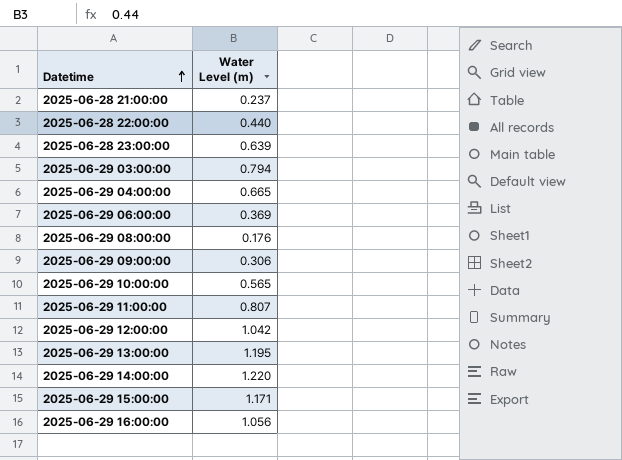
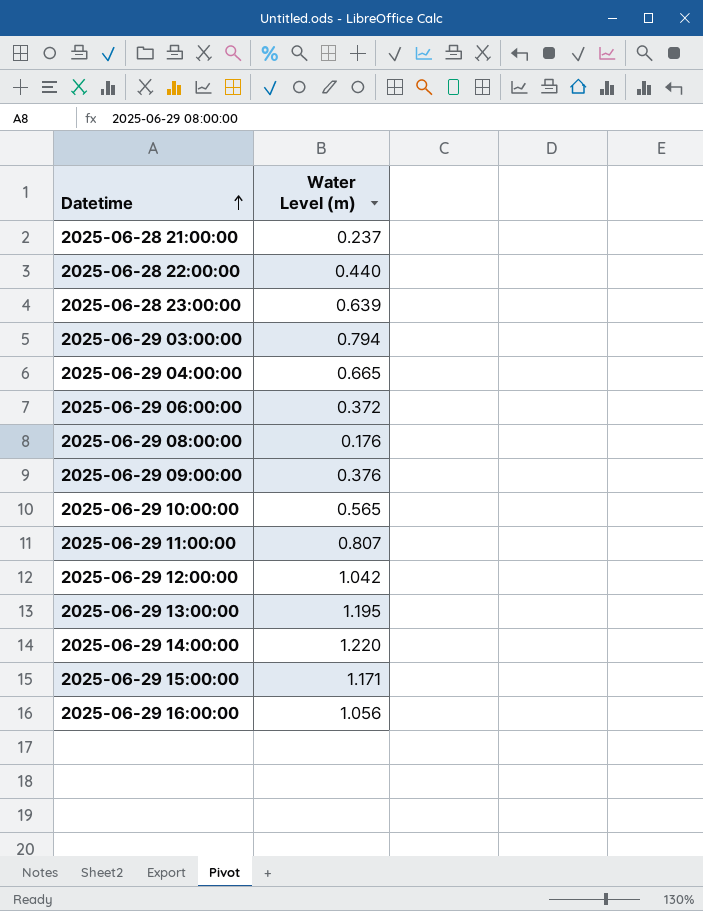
2025-06-29 06:00:00 | Water Level (m): 0.369 -> 0.372
2025-06-29 09:00:00 | Water Level (m): 0.306 -> 0.376

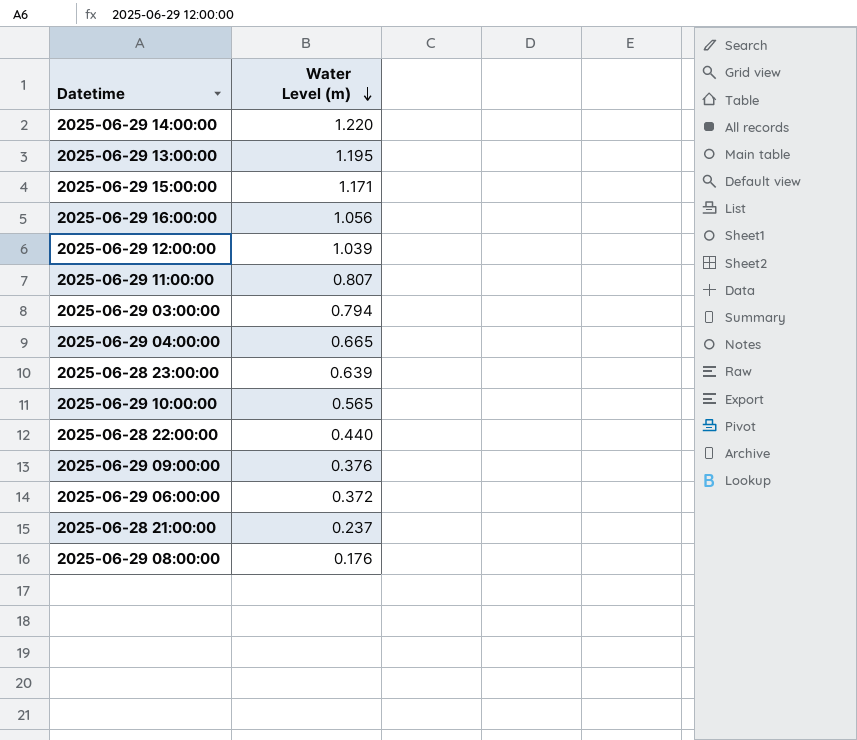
row order: Datetime ascending -> Water Level (m) descending
2025-06-29 12:00:00 | Water Level (m): 1.042 -> 1.039

